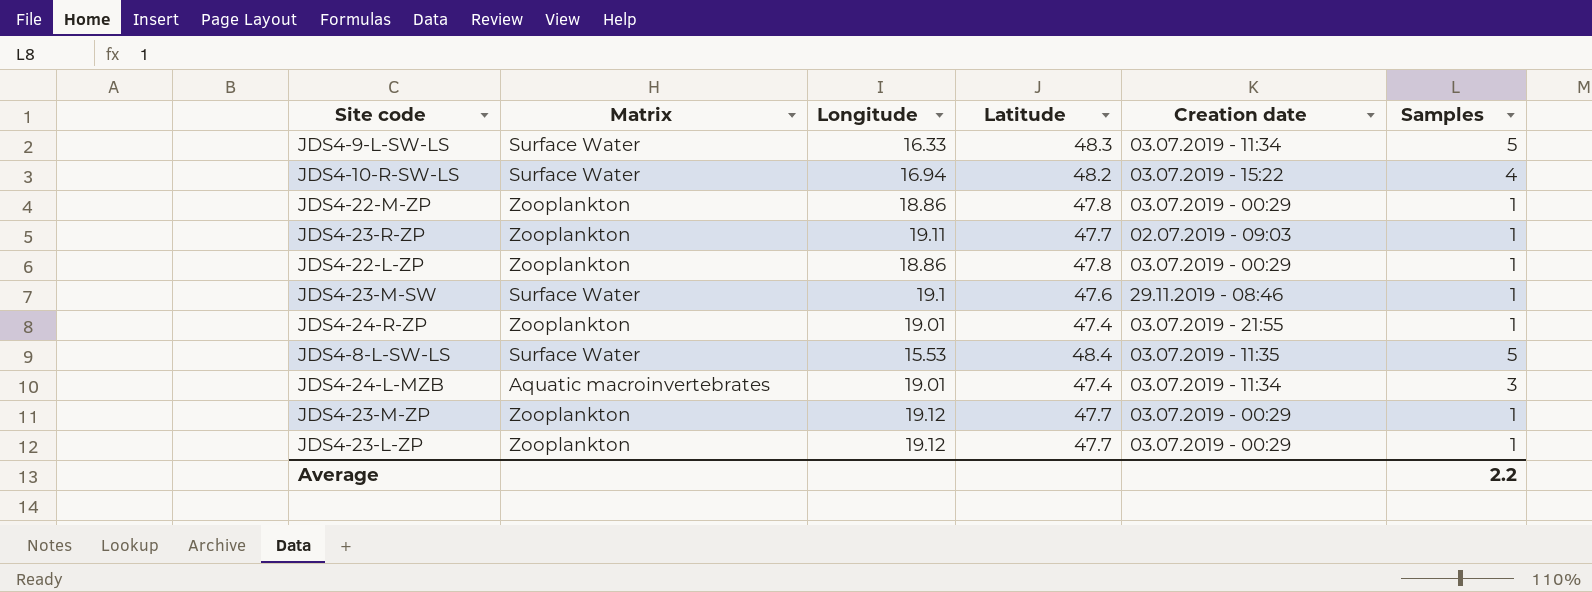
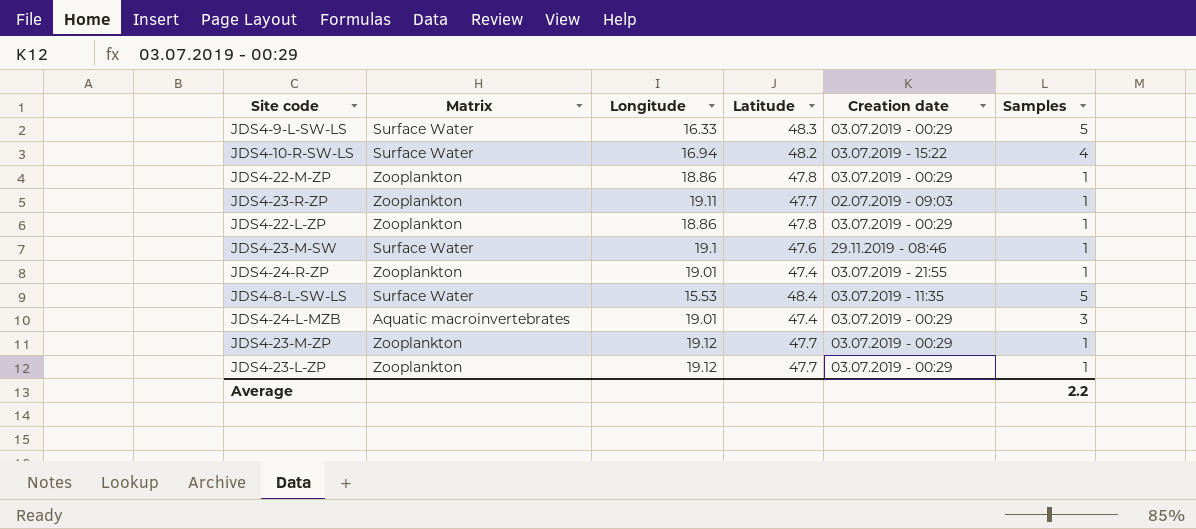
JDS4-9-L-SW-LS | Creation date: 03.07.2019 - 11:34 -> 03.07.2019 - 00:29
JDS4-24-L-MZB | Creation date: 03.07.2019 - 11:34 -> 03.07.2019 - 00:29

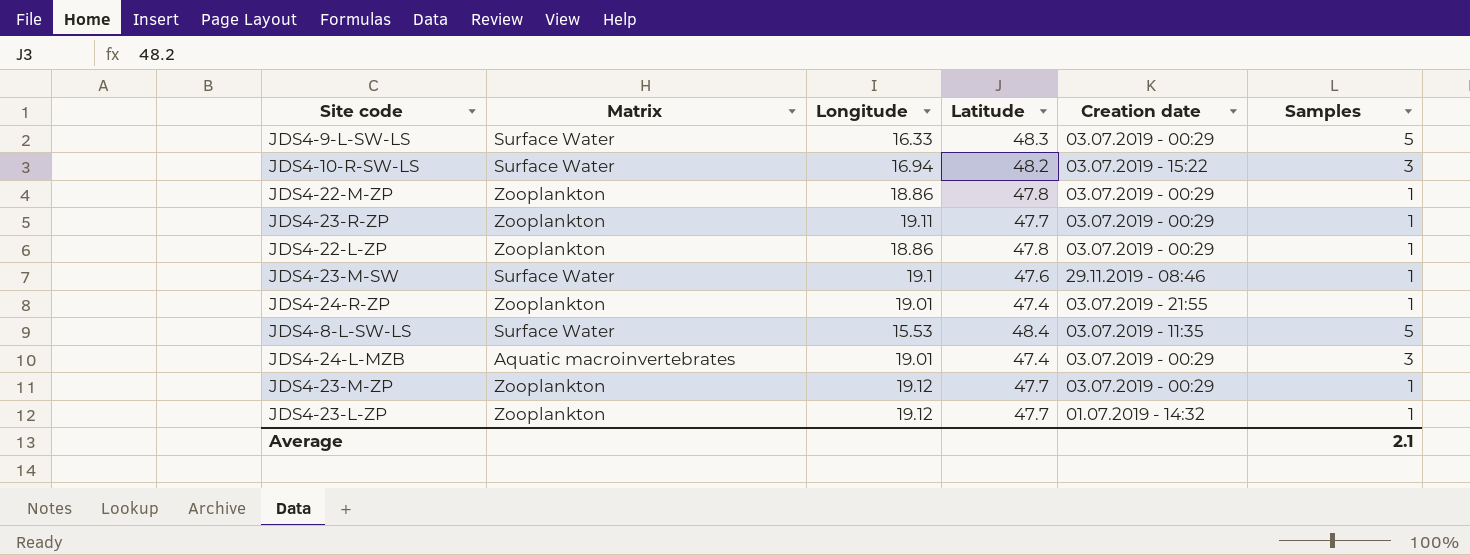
JDS4-10-R-SW-LS | Samples: 4 -> 3
JDS4-23-R-ZP | Creation date: 02.07.2019 - 09:03 -> 03.07.2019 - 00:29
JDS4-23-L-ZP | Creation date: 03.07.2019 - 00:29 -> 01.07.2019 - 14:32
Average | Samples: 2.2 -> 2.1

